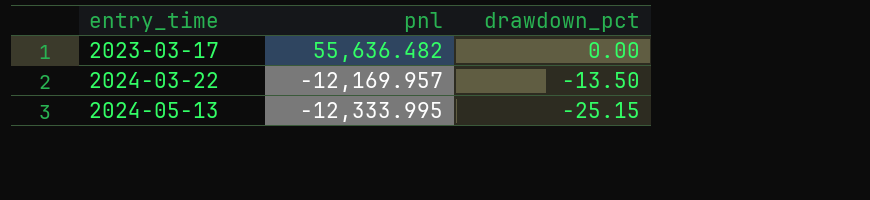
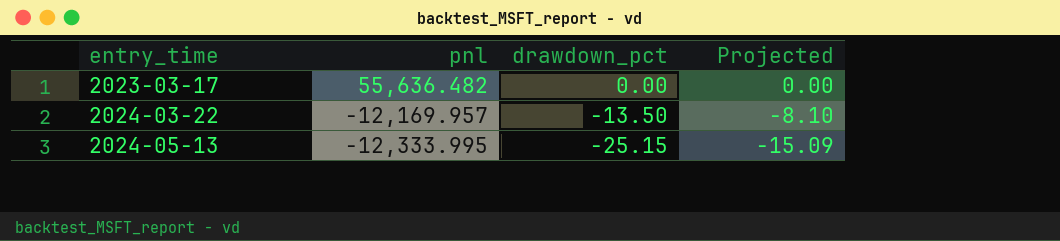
column Projected | formula: none -> [drawdown_pct] * 0.6

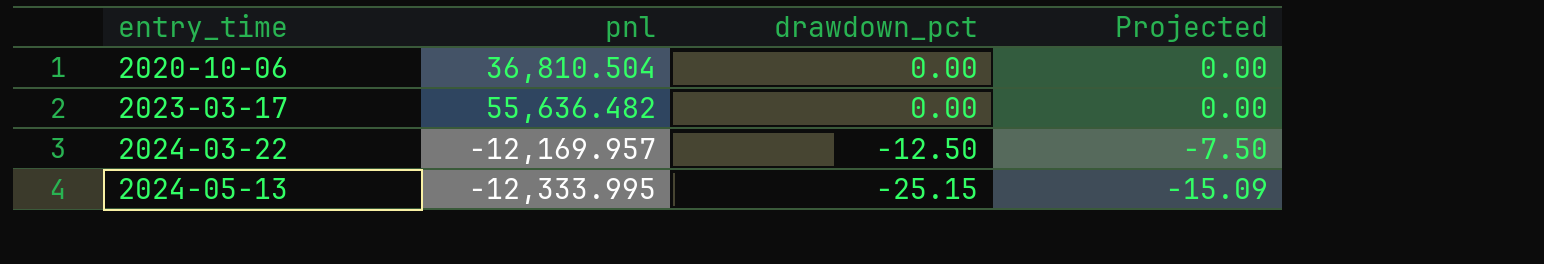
row 2020-10-06: none -> 36,810.504 | 0.00 | 0.00
2024-03-22 | drawdown_pct: -13.50 -> -12.50
2024-03-22 | Projected: -8.10 -> -7.50

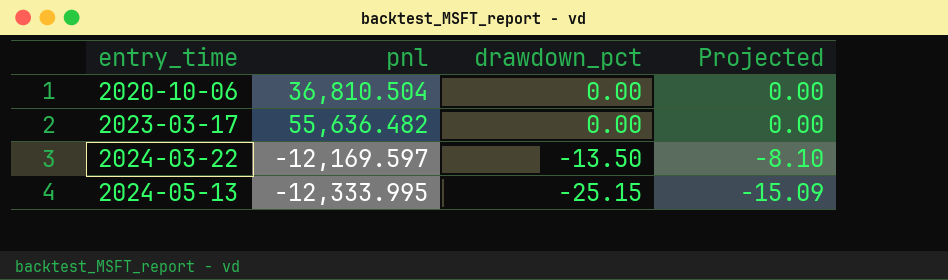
2024-03-22 | pnl: -12,169.957 -> -12,169.597
2024-03-22 | drawdown_pct: -12.50 -> -13.50
2024-03-22 | Projected: -7.50 -> -8.10

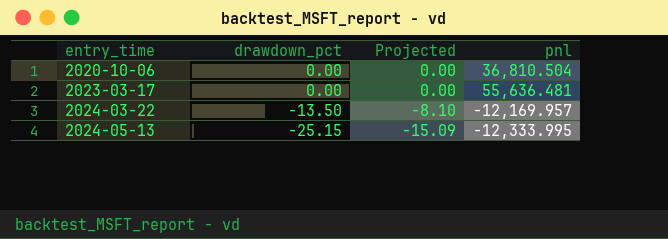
column pnl | position: 2 -> 4
2023-03-17 | pnl: 55,636.482 -> 55,636.481
2024-03-22 | pnl: -12,169.597 -> -12,169.957

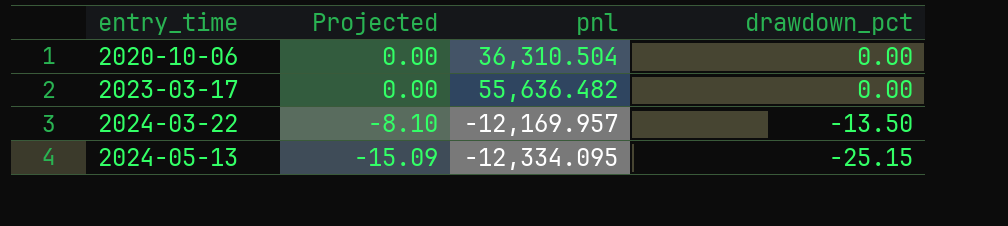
column drawdown_pct | position: 2 -> 4
2020-10-06 | pnl: 36,810.504 -> 36,310.504
2023-03-17 | pnl: 55,636.481 -> 55,636.482
2024-05-13 | pnl: -12,333.995 -> -12,334.095

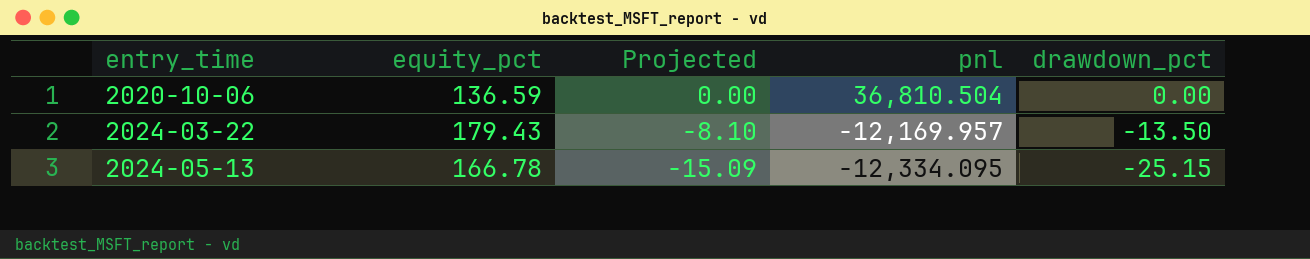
column equity_pct | position: none -> 2
row 2023-03-17: 0.00 | 55,636.482 | 0.00 -> none
2020-10-06 | pnl: 36,310.504 -> 36,810.504

